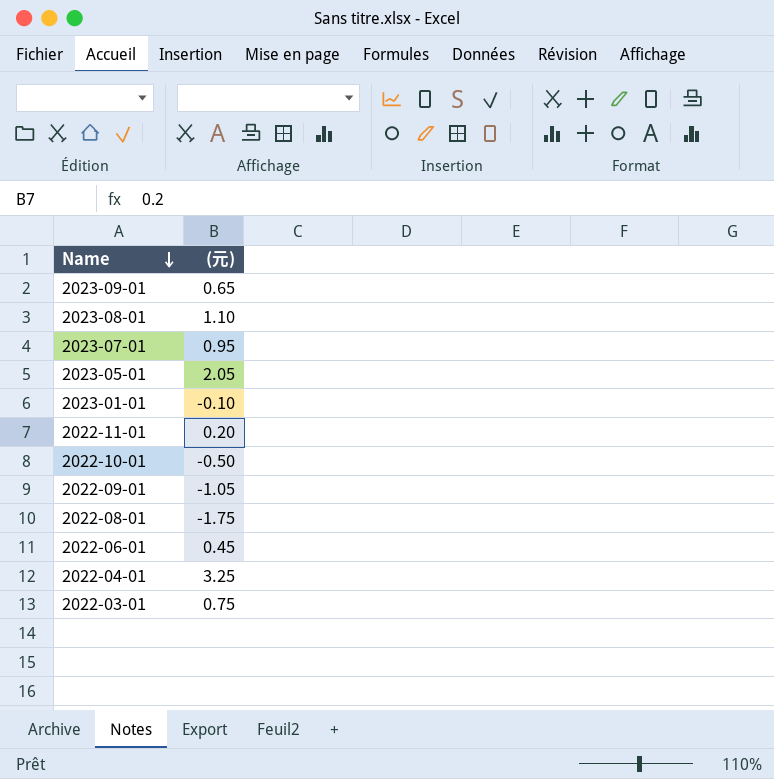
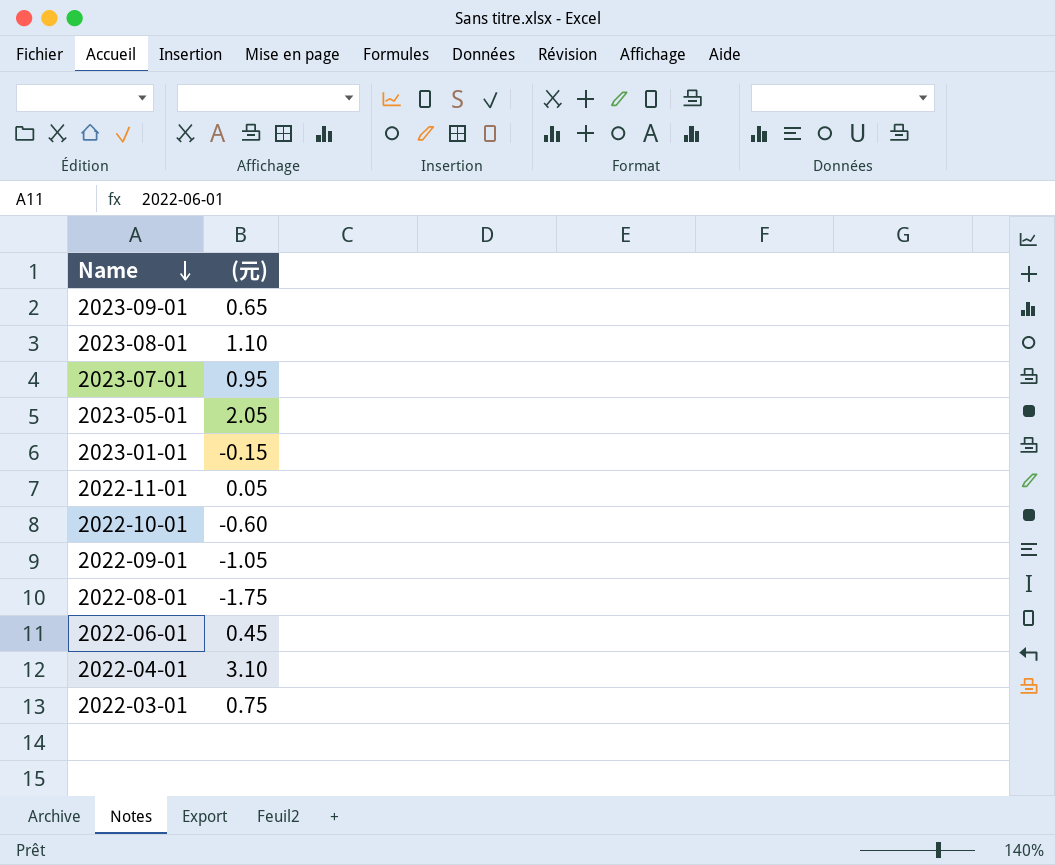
2023-01-01 | (元): -0.10 -> -0.15
2022-11-01 | (元): 0.20 -> 0.05
2022-10-01 | (元): -0.50 -> -0.60
2022-04-01 | (元): 3.25 -> 3.10

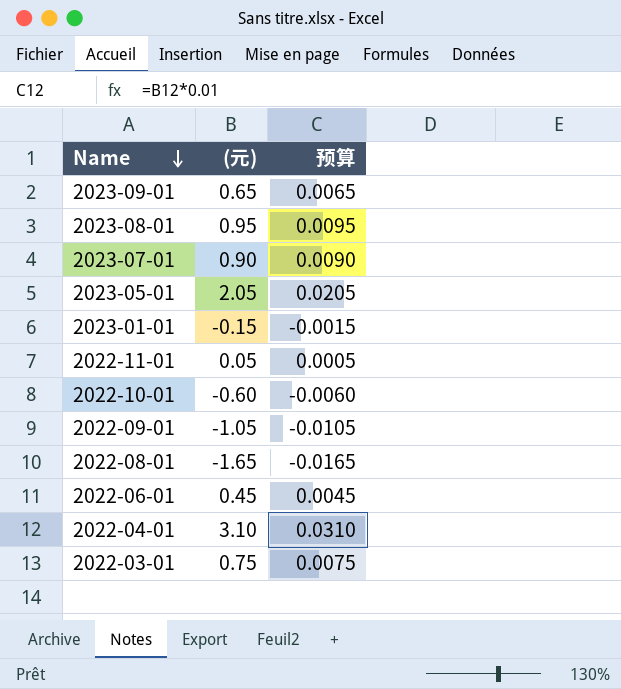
column 预算 | formula: none -> [(元)] * 0.01
2023-08-01 | (元): 1.10 -> 0.95
2023-07-01 | (元): 0.95 -> 0.90
2022-08-01 | (元): -1.75 -> -1.65

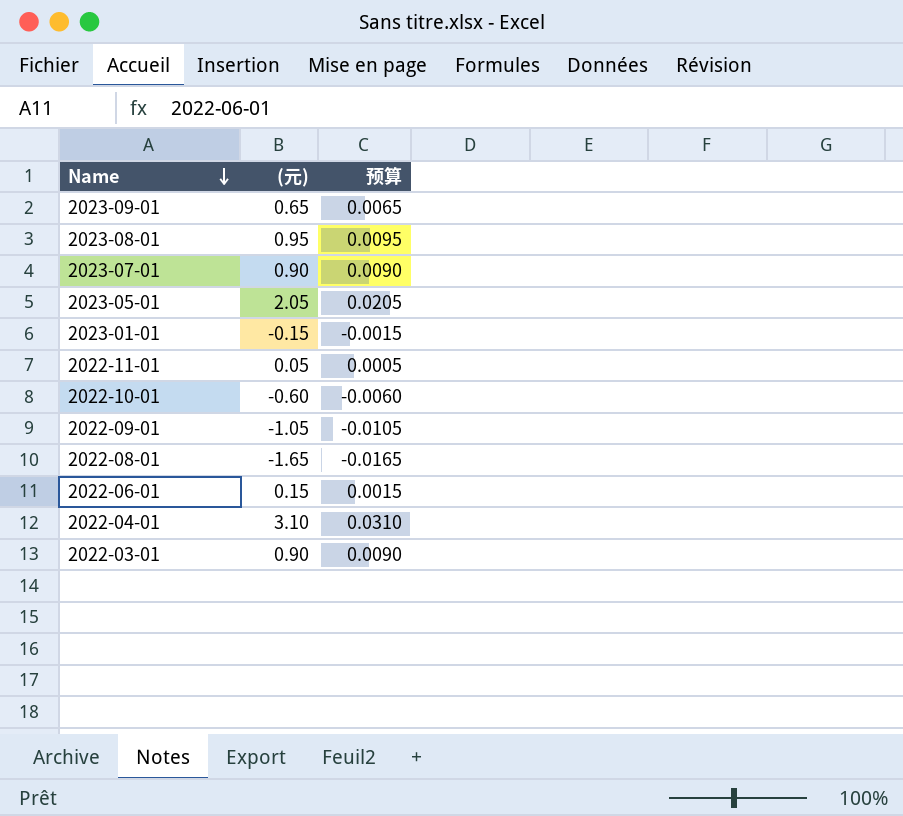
2022-06-01 | (元): 0.45 -> 0.15
2022-06-01 | 预算: 0.0045 -> 0.0015
2022-03-01 | (元): 0.75 -> 0.90
2022-03-01 | 预算: 0.0075 -> 0.0090

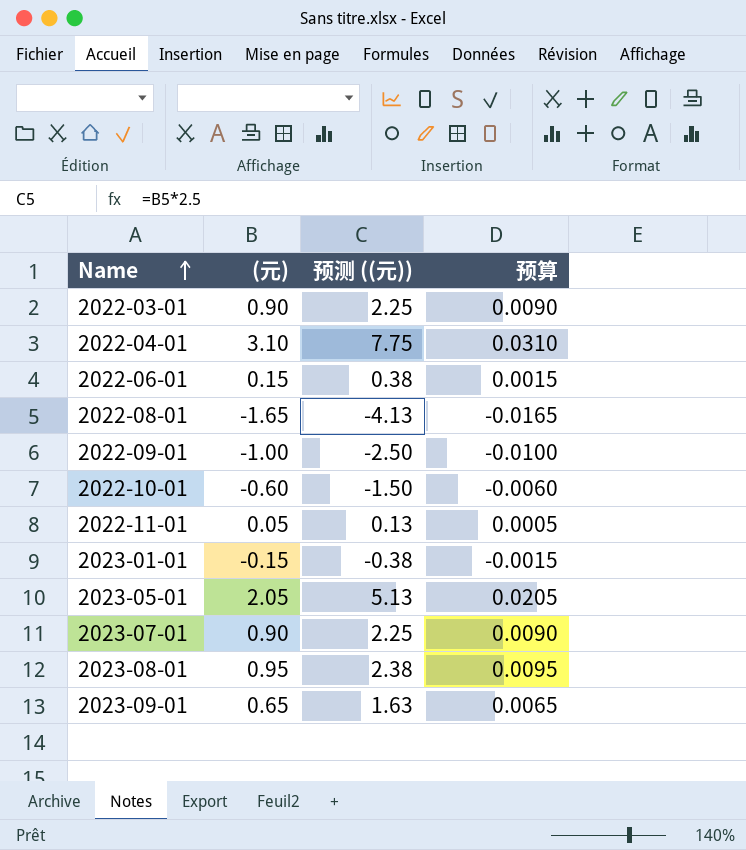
row order: Name descending -> Name ascending
column 预测 ((元)) | formula: none -> [(元)] * 2.5
2022-09-01 | (元): -1.05 -> -1.00
2022-09-01 | 预算: -0.0105 -> -0.0100

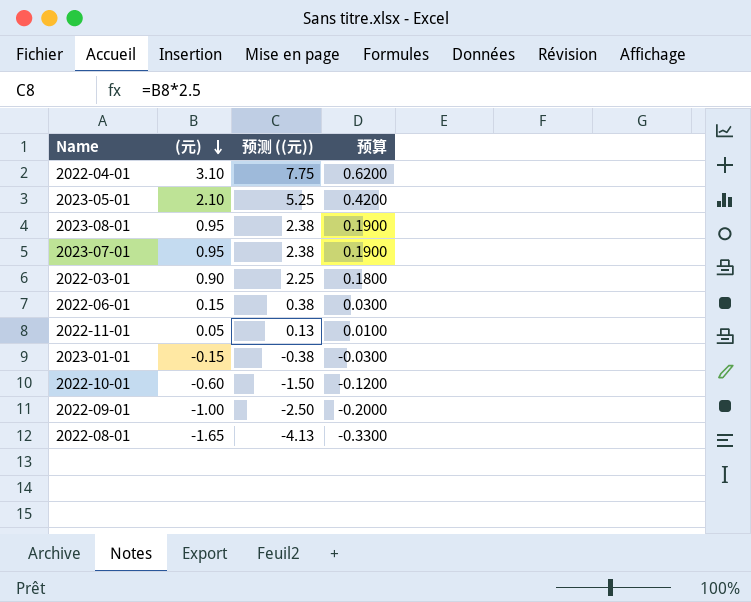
row order: Name ascending -> (元) descending
column 预算 | formula: [(元)] * 0.01 -> [(元)] * 0.2
row 2023-09-01: 0.65 | 1.63 | 0.0065 -> none
2023-05-01 | (元): 2.05 -> 2.10
2023-05-01 | 预测 ((元)): 5.13 -> 5.25
2023-07-01 | (元): 0.90 -> 0.95
2023-07-01 | 预测 ((元)): 2.25 -> 2.38

